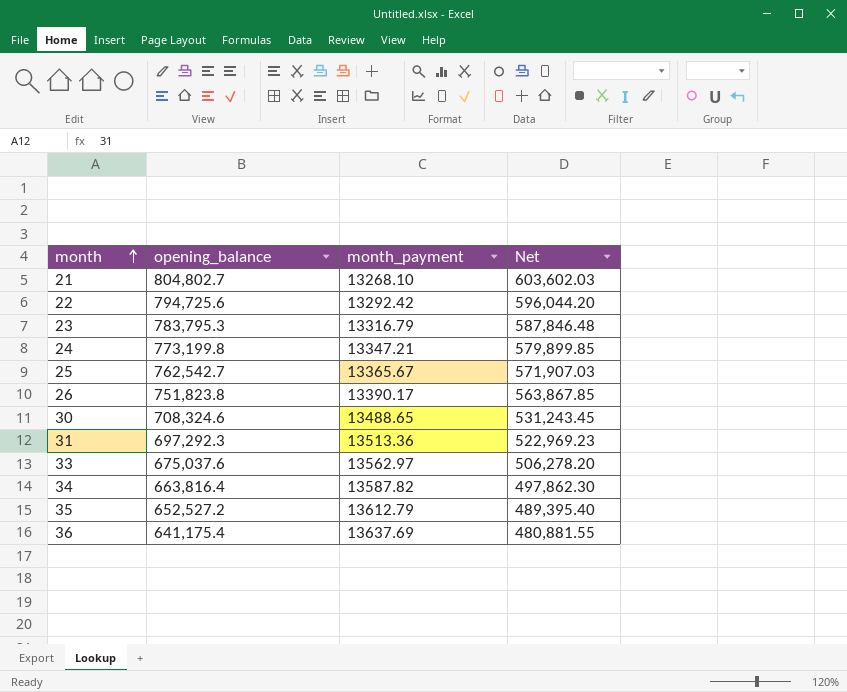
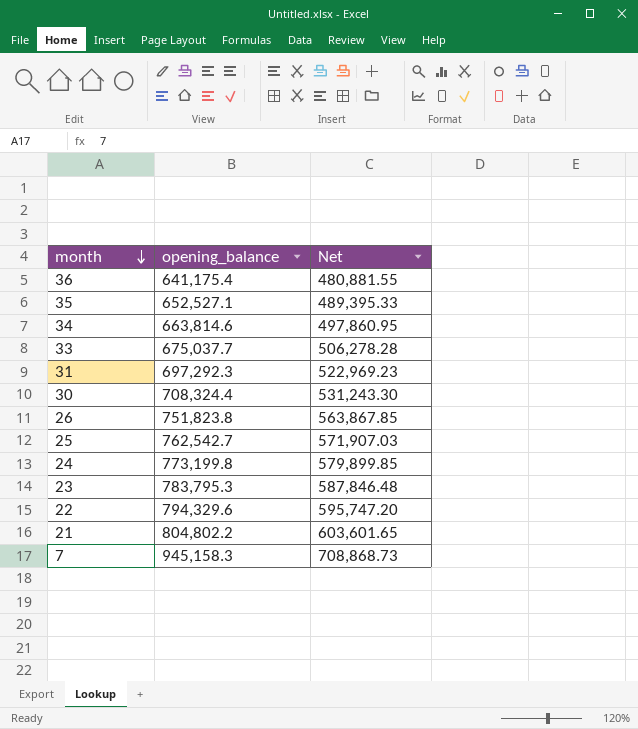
row order: month ascending -> month descending
column month_payment | position: 3 -> none
35 | opening_balance: 652,527.2 -> 652,527.1
35 | Net: 489,395.40 -> 489,395.33
34 | opening_balance: 663,816.4 -> 663,814.6
34 | Net: 497,862.30 -> 497,860.95
33 | opening_balance: 675,037.6 -> 675,037.7
33 | Net: 506,278.20 -> 506,278.28
30 | opening_balance: 708,324.6 -> 708,324.4
30 | Net: 531,243.45 -> 531,243.30
22 | opening_balance: 794,725.6 -> 794,329.6
22 | Net: 596,044.20 -> 595,747.20
21 | opening_balance: 804,802.7 -> 804,802.2
21 | Net: 603,602.03 -> 603,601.65
row 7: none -> 945,158.3 | 708,868.73

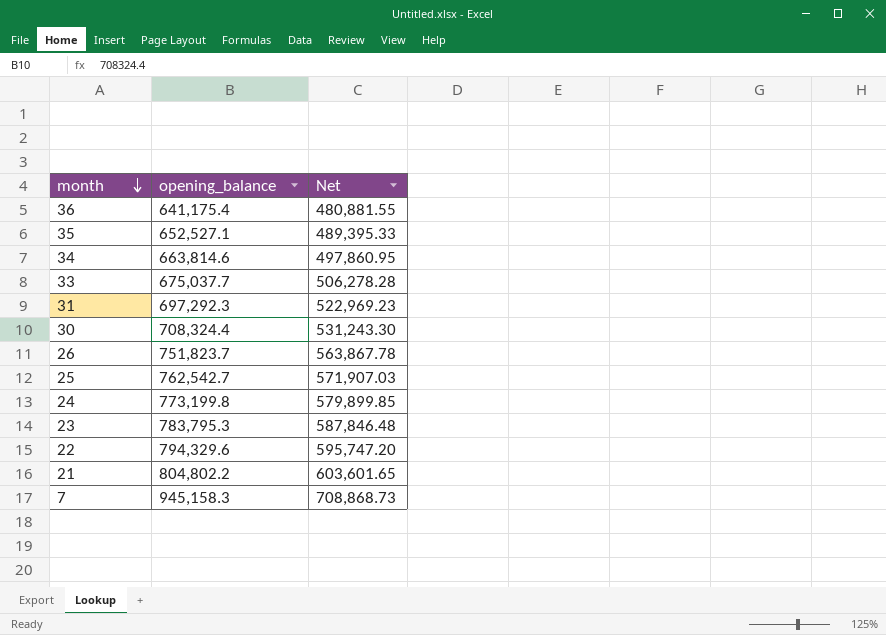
26 | opening_balance: 751,823.8 -> 751,823.7
26 | Net: 563,867.85 -> 563,867.78

